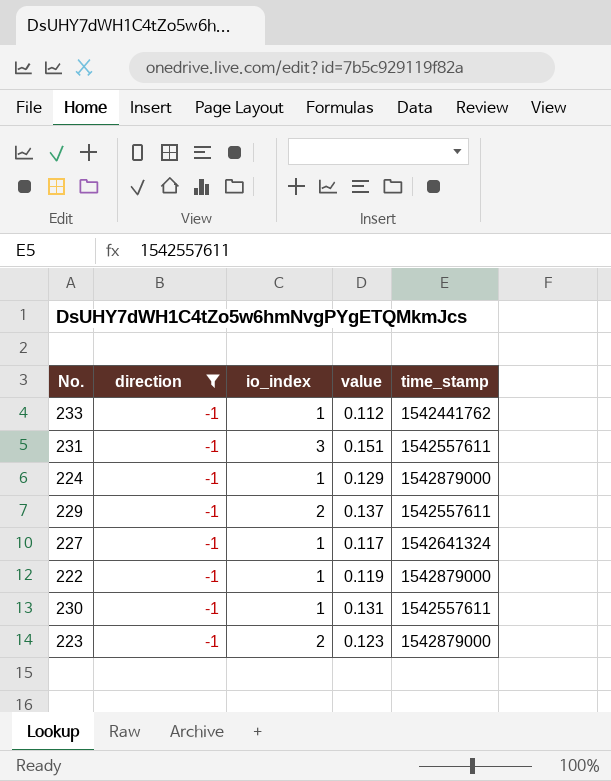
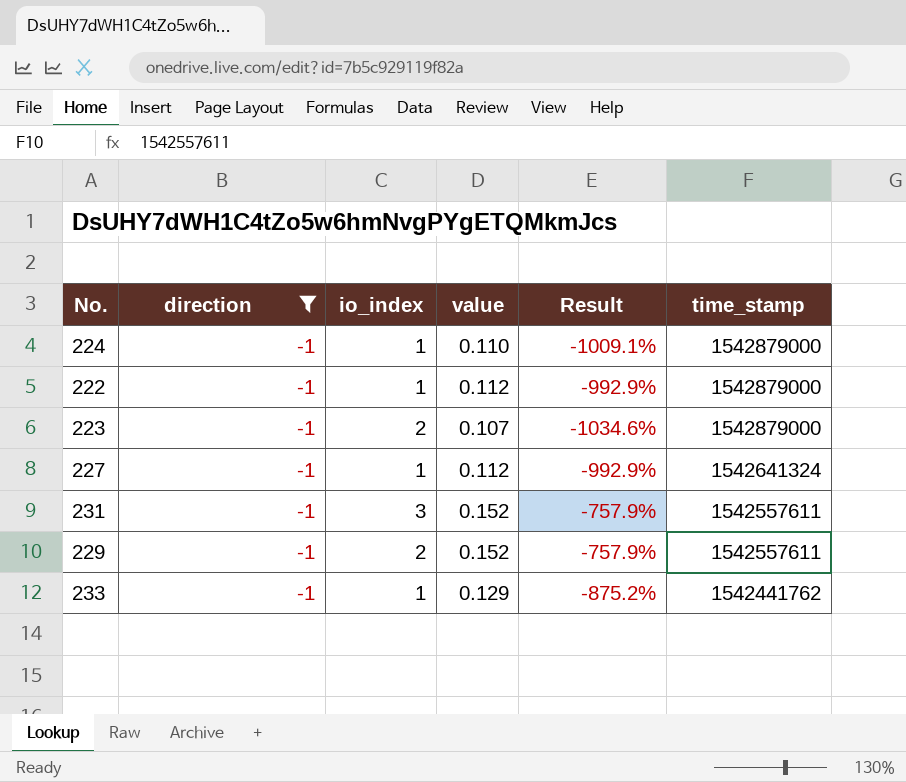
row order: none -> time_stamp descending
column Result | formula: none -> ([direction] - [value]) / [value]
row 230: -1 | 1 | 0.131 | 1542557611 -> none
224 | value: 0.129 -> 0.110
222 | value: 0.119 -> 0.112
223 | value: 0.123 -> 0.107
227 | value: 0.117 -> 0.112
231 | value: 0.151 -> 0.152
229 | value: 0.137 -> 0.152
233 | value: 0.112 -> 0.129

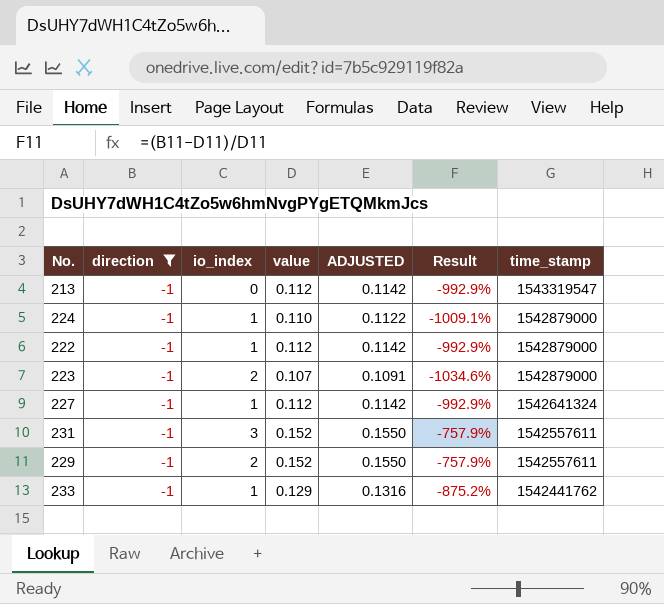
column ADJUSTED | formula: none -> [value] * 1.02
row 213: none -> -1 | 0 | 0.112 | 0.1142 | -992.9% | 1543319547

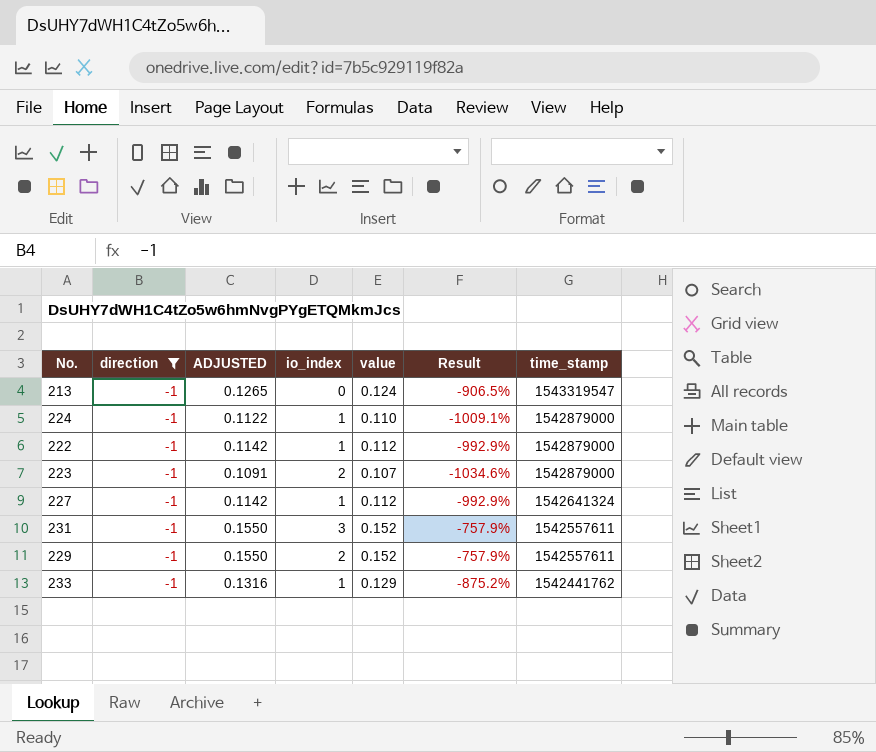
column ADJUSTED | position: 5 -> 3
213 | ADJUSTED: 0.1142 -> 0.1265
213 | value: 0.112 -> 0.124
213 | Result: -992.9% -> -906.5%

